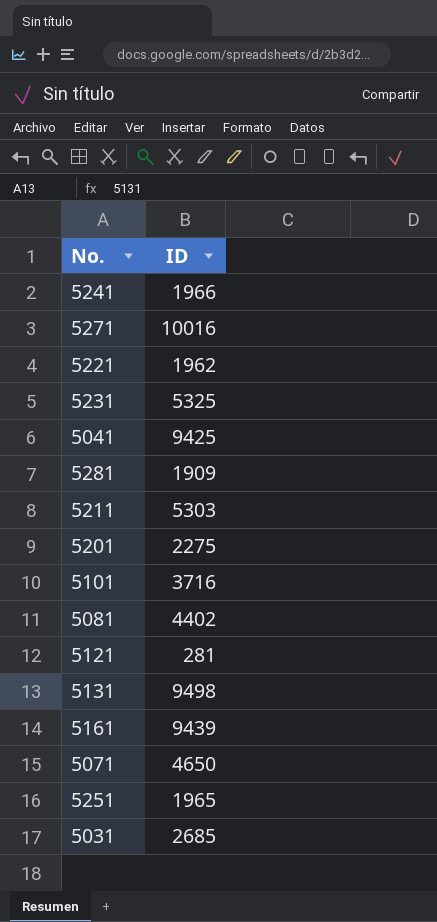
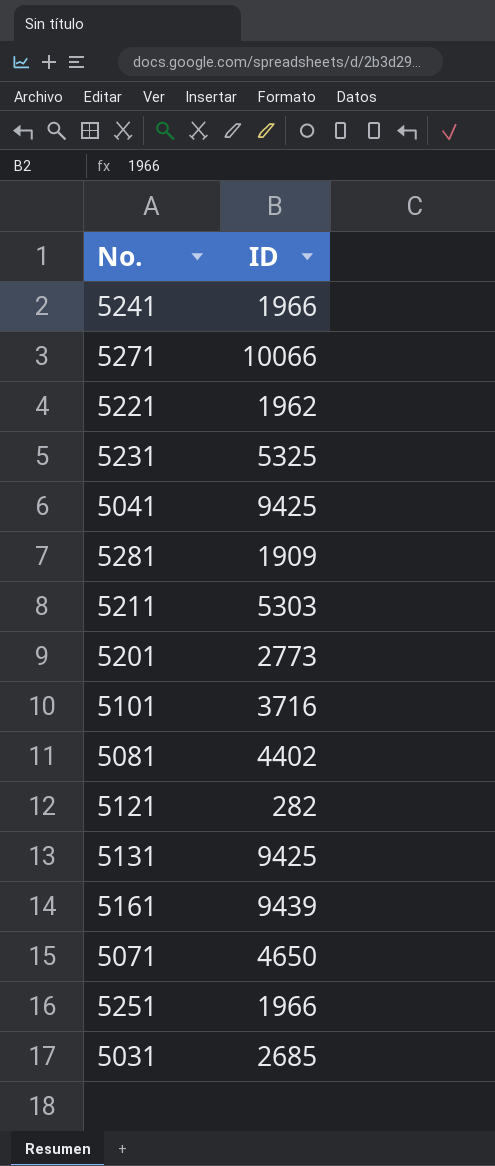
5271 | ID: 10016 -> 10066
5201 | ID: 2275 -> 2773
5121 | ID: 281 -> 282
5131 | ID: 9498 -> 9425
5251 | ID: 1965 -> 1966

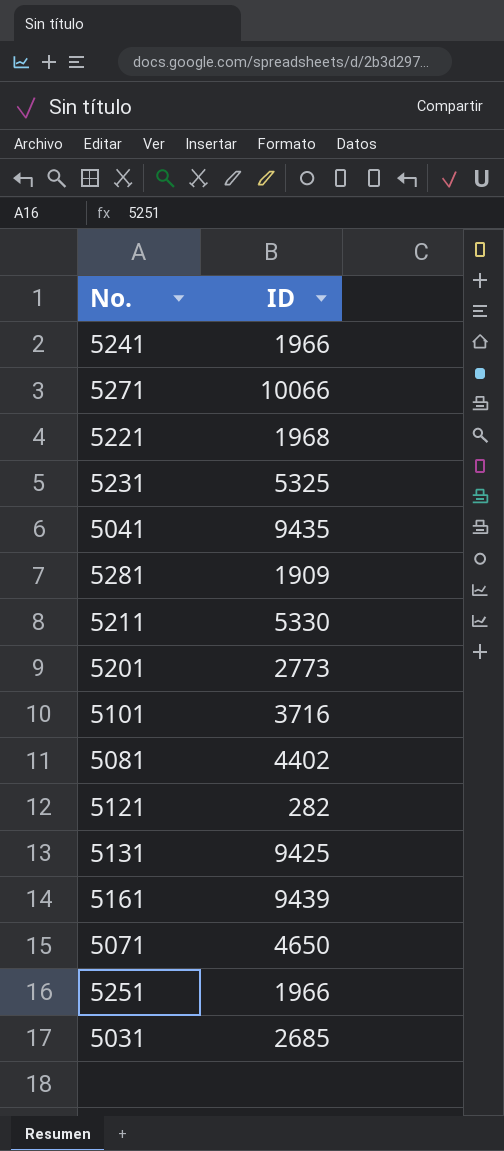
5221 | ID: 1962 -> 1968
5041 | ID: 9425 -> 9435
5211 | ID: 5303 -> 5330

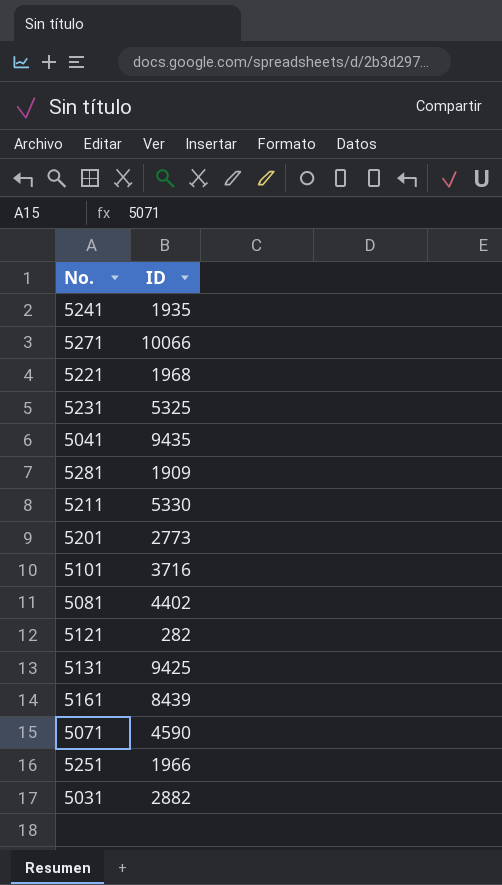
5241 | ID: 1966 -> 1935
5161 | ID: 9439 -> 8439
5071 | ID: 4650 -> 4590
5031 | ID: 2685 -> 2882

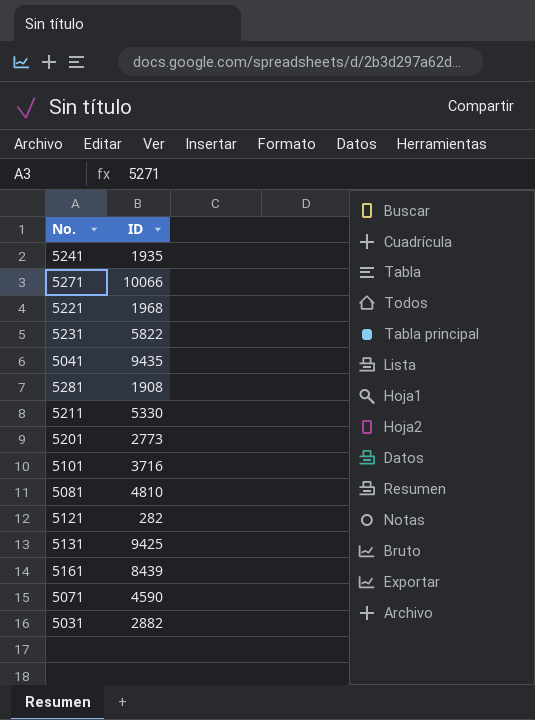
row 5251: 1966 -> none
5231 | ID: 5325 -> 5822
5281 | ID: 1909 -> 1908
5081 | ID: 4402 -> 4810

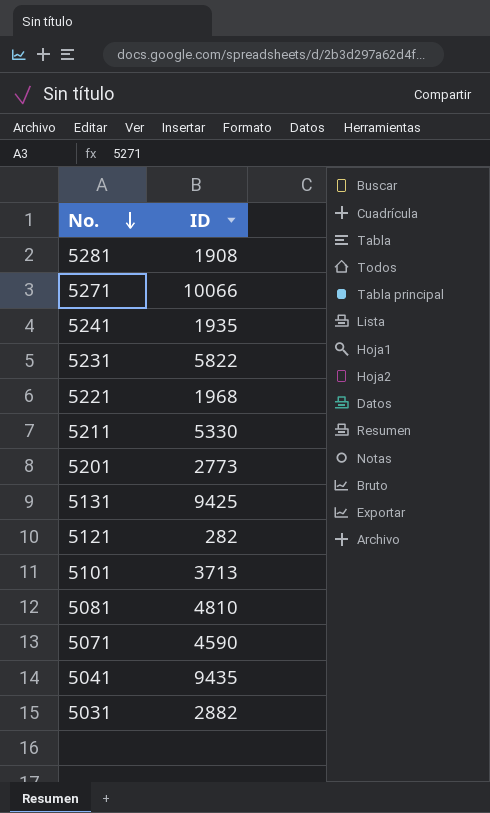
row order: none -> No. descending
row 5161: 8439 -> none
5101 | ID: 3716 -> 3713

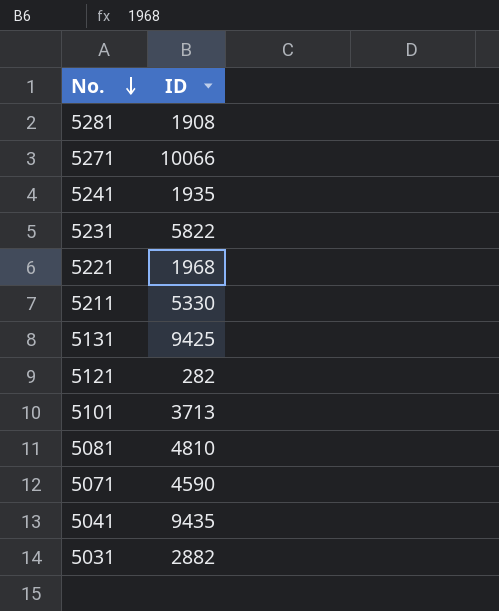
row 5201: 2773 -> none

